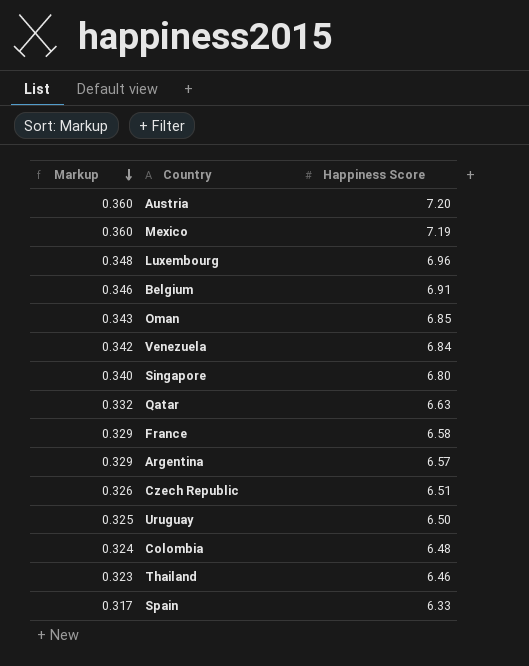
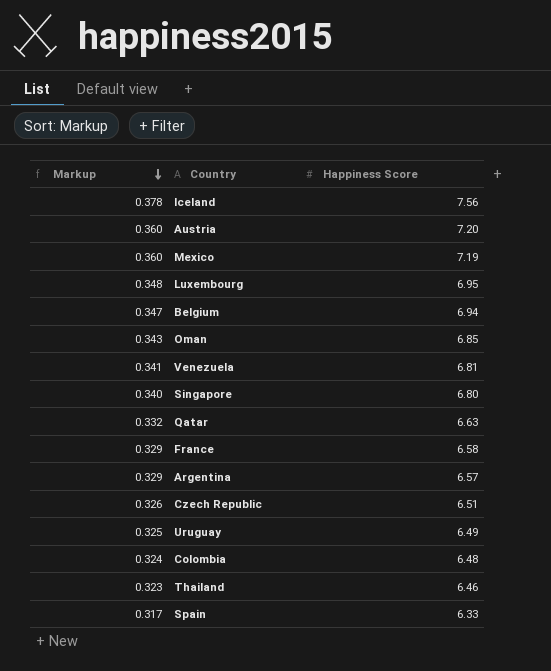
row Iceland: none -> 0.378 | 7.56
Luxembourg | Happiness Score: 6.96 -> 6.95
Belgium | Markup: 0.346 -> 0.347
Belgium | Happiness Score: 6.91 -> 6.94
Venezuela | Markup: 0.342 -> 0.341
Venezuela | Happiness Score: 6.84 -> 6.81
Uruguay | Happiness Score: 6.50 -> 6.49

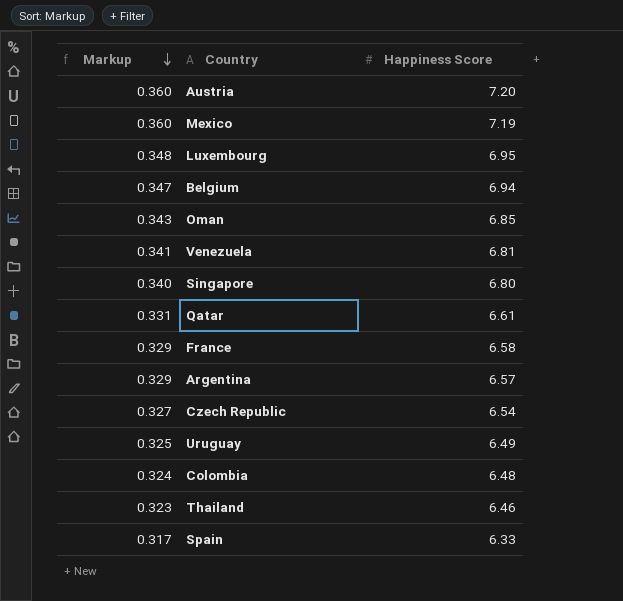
row Iceland: 0.378 | 7.56 -> none
Qatar | Markup: 0.332 -> 0.331
Qatar | Happiness Score: 6.63 -> 6.61
Czech Republic | Markup: 0.326 -> 0.327
Czech Republic | Happiness Score: 6.51 -> 6.54

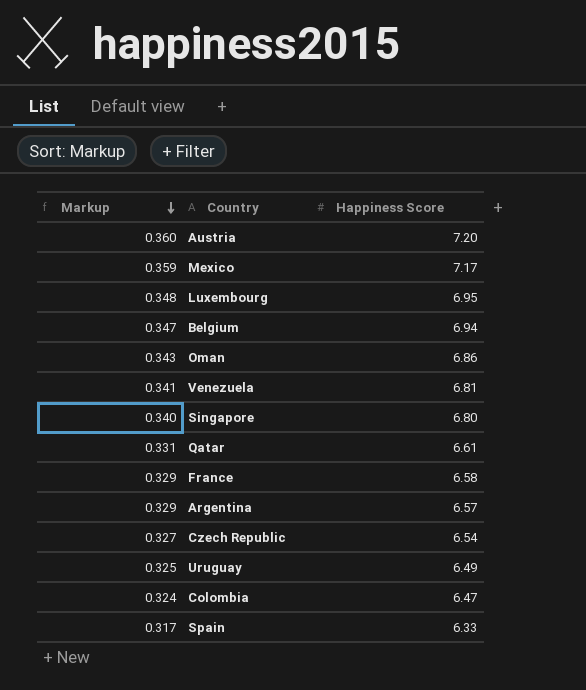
row Thailand: 0.323 | 6.46 -> none
Mexico | Markup: 0.360 -> 0.359
Mexico | Happiness Score: 7.19 -> 7.17
Oman | Happiness Score: 6.85 -> 6.86
Colombia | Happiness Score: 6.48 -> 6.47

